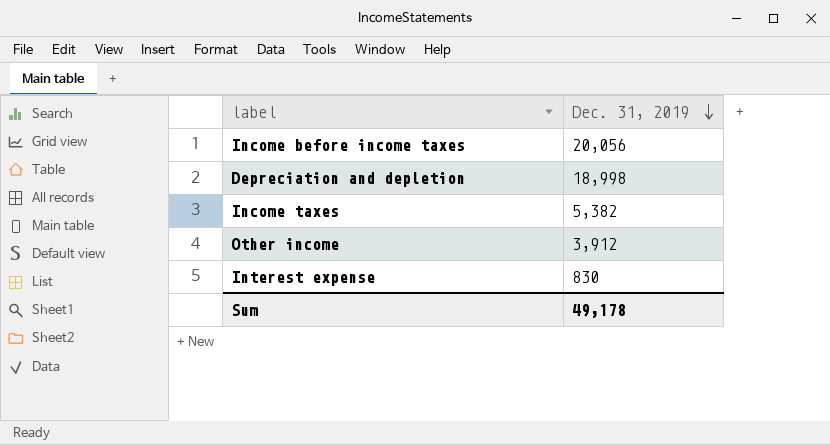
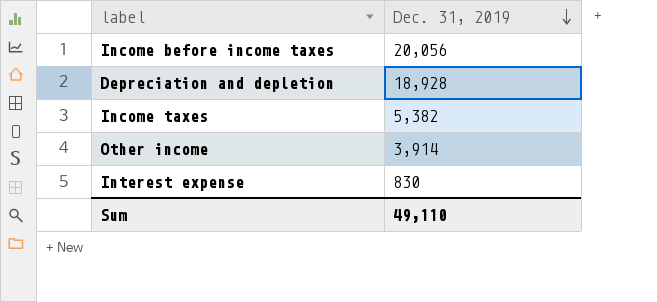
Depreciation and depletion | Dec. 31, 2019: 18,998 -> 18,928
Other income | Dec. 31, 2019: 3,912 -> 3,914
Sum | Dec. 31, 2019: 49,178 -> 49,110

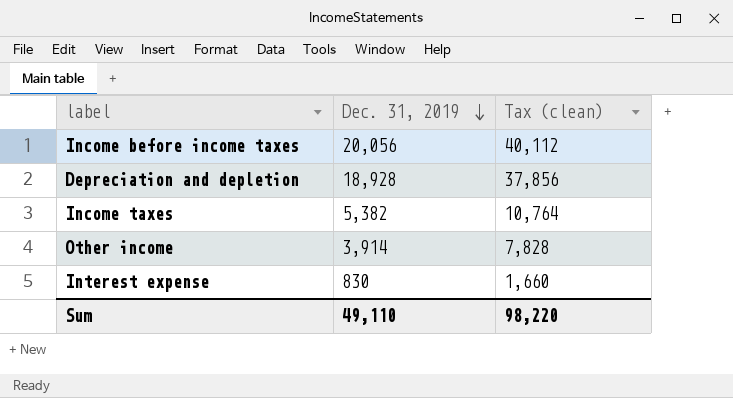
column Tax (clean) | formula: none -> [Dec. 31, 2019] * 2

